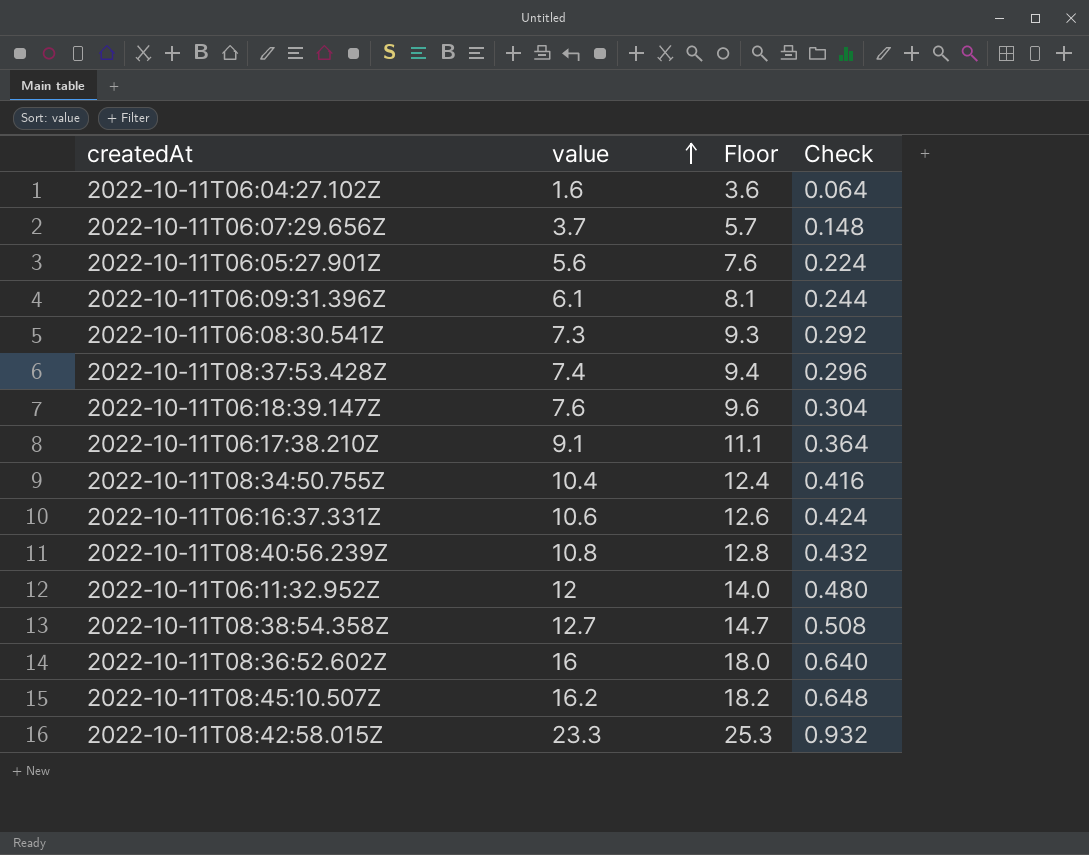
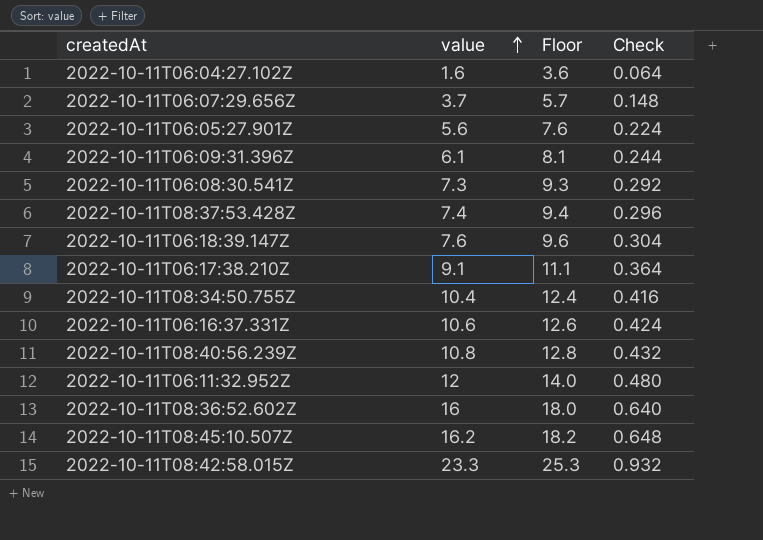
row 2022-10-11T08:38:54.358Z: 12.7 | 14.7 | 0.508 -> none

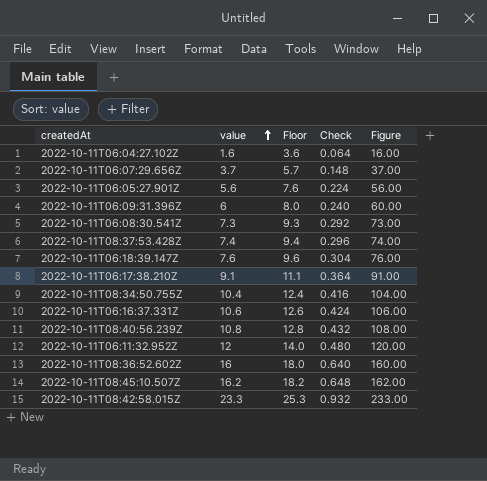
column Figure | formula: none -> [value] * 10
2022-10-11T06:09:31.396Z | value: 6.1 -> 6
2022-10-11T06:09:31.396Z | Floor: 8.1 -> 8.0
2022-10-11T06:09:31.396Z | Check: 0.244 -> 0.240

